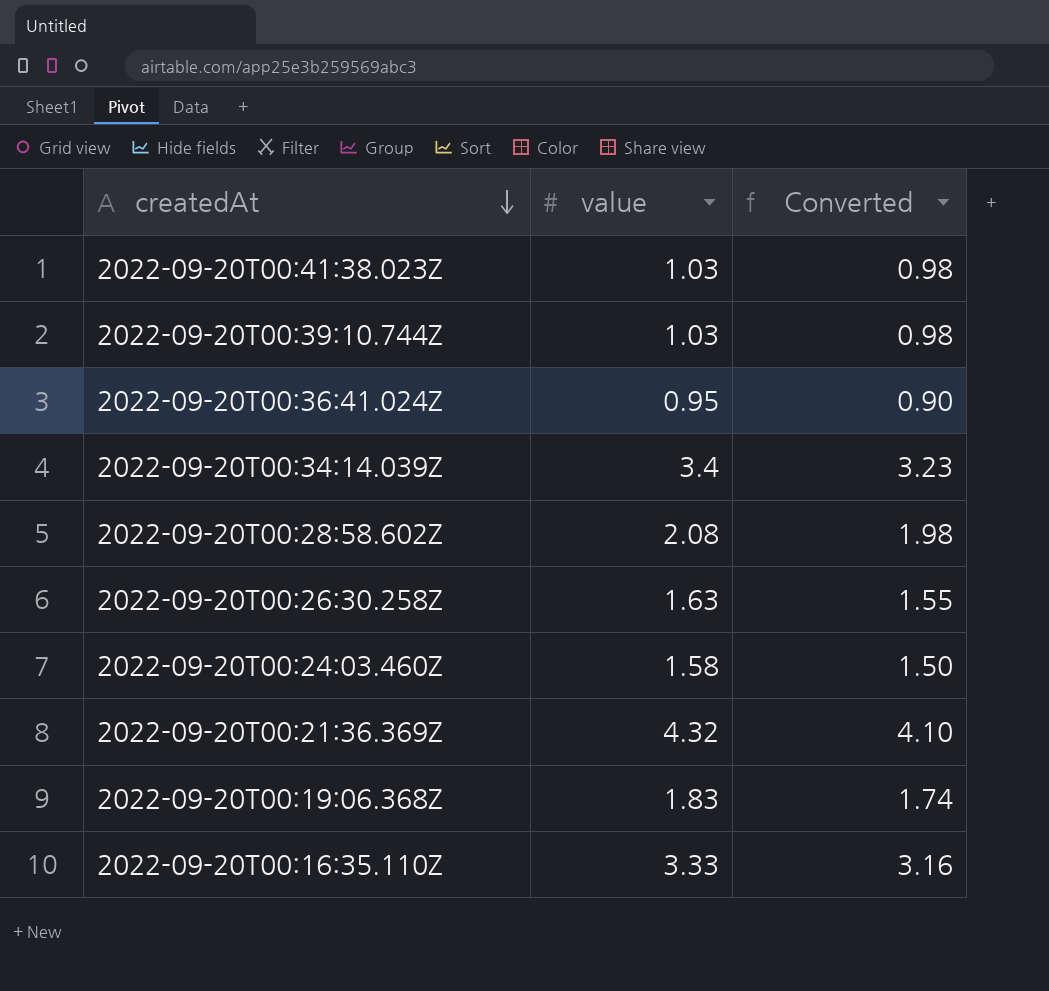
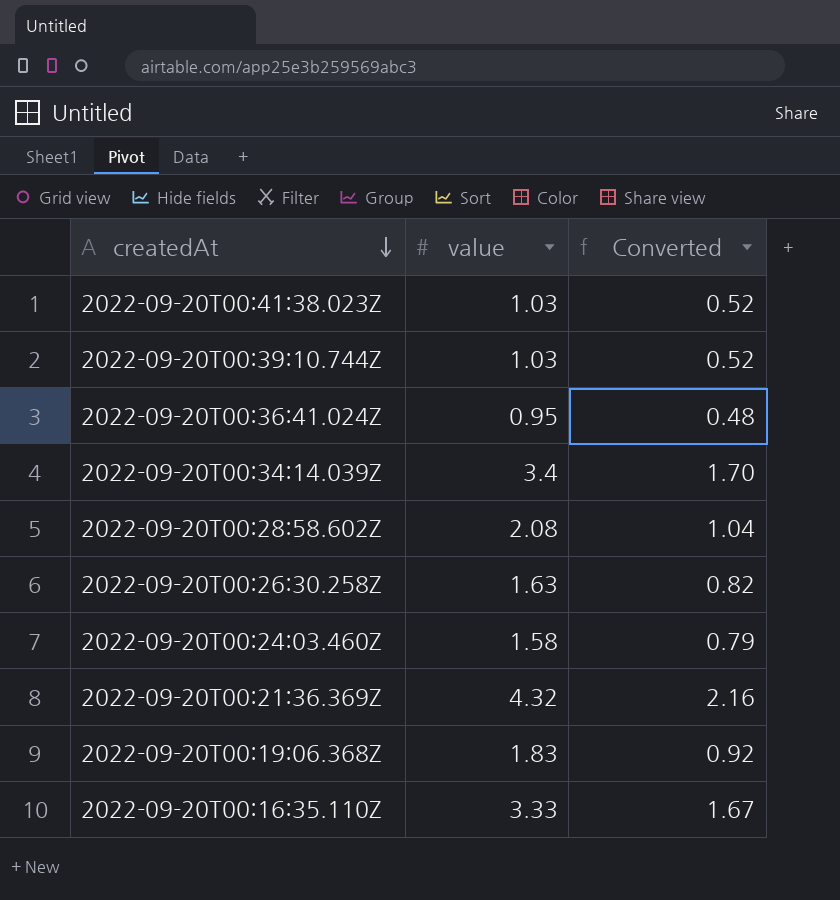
column Converted | formula: [value] * 0.95 -> [value] * 0.5

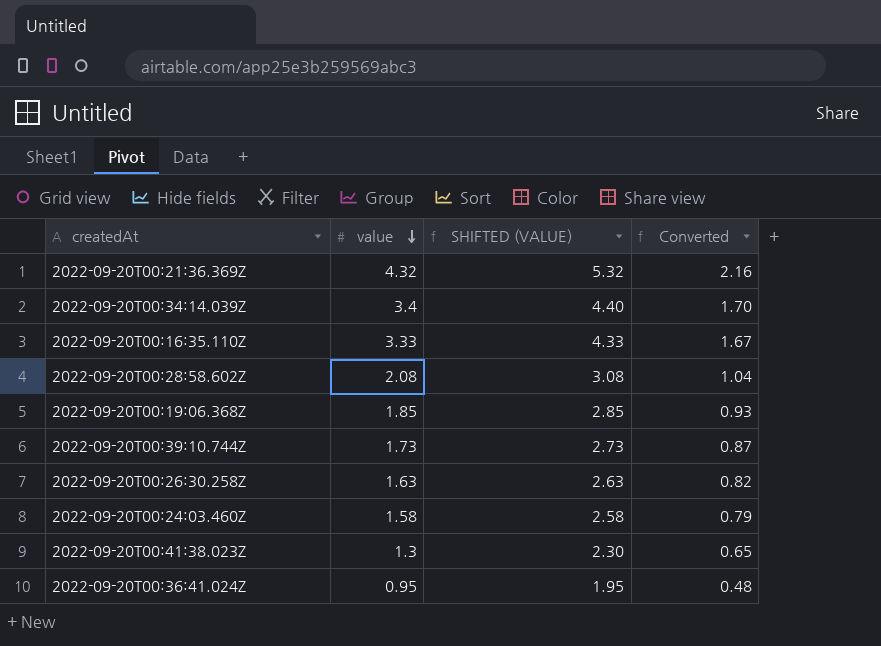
row order: createdAt descending -> value descending
column SHIFTED (VALUE) | formula: none -> [value] + 1
2022-09-20T00:19:06.368Z | value: 1.83 -> 1.85
2022-09-20T00:19:06.368Z | Converted: 0.92 -> 0.93
2022-09-20T00:39:10.744Z | value: 1.03 -> 1.73
2022-09-20T00:39:10.744Z | Converted: 0.52 -> 0.87
2022-09-20T00:41:38.023Z | value: 1.03 -> 1.3
2022-09-20T00:41:38.023Z | Converted: 0.52 -> 0.65

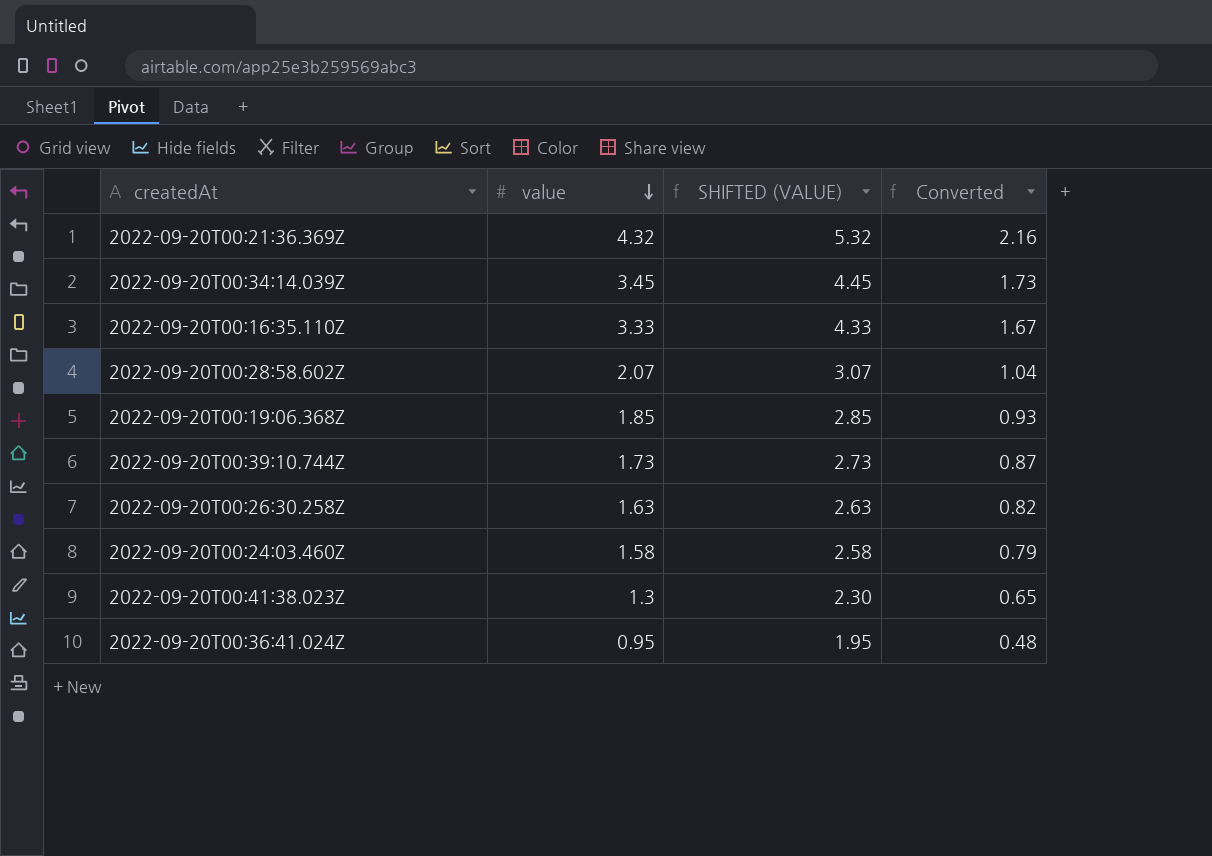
2022-09-20T00:34:14.039Z | value: 3.4 -> 3.45
2022-09-20T00:34:14.039Z | SHIFTED (VALUE): 4.40 -> 4.45
2022-09-20T00:34:14.039Z | Converted: 1.70 -> 1.73
2022-09-20T00:28:58.602Z | value: 2.08 -> 2.07
2022-09-20T00:28:58.602Z | SHIFTED (VALUE): 3.08 -> 3.07

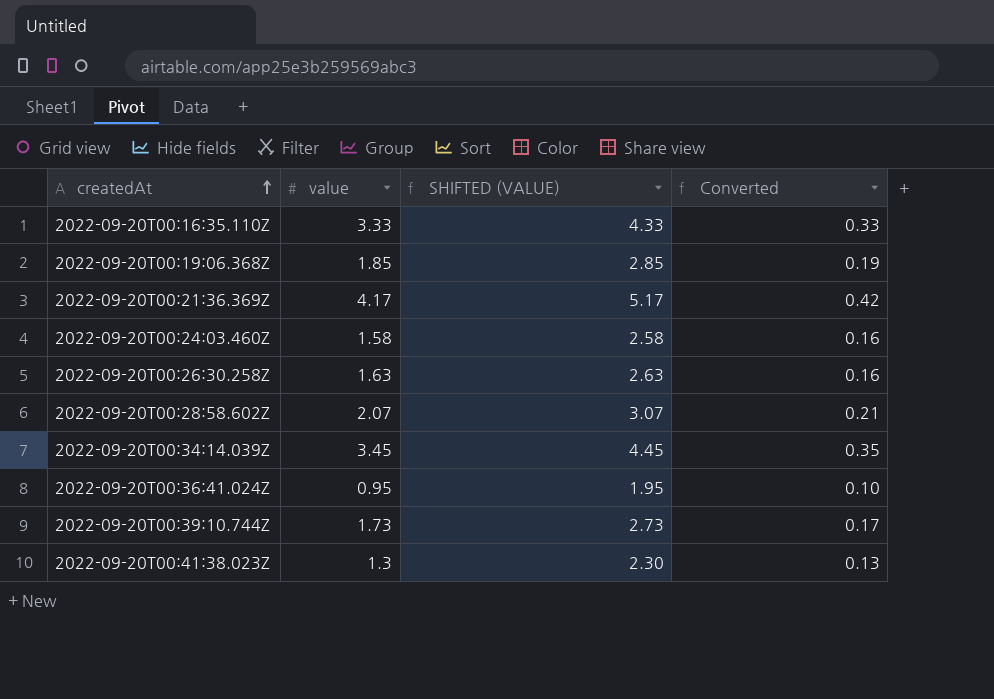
row order: value descending -> createdAt ascending
column Converted | formula: [value] * 0.5 -> [value] * 0.1
2022-09-20T00:21:36.369Z | value: 4.32 -> 4.17
2022-09-20T00:21:36.369Z | SHIFTED (VALUE): 5.32 -> 5.17

